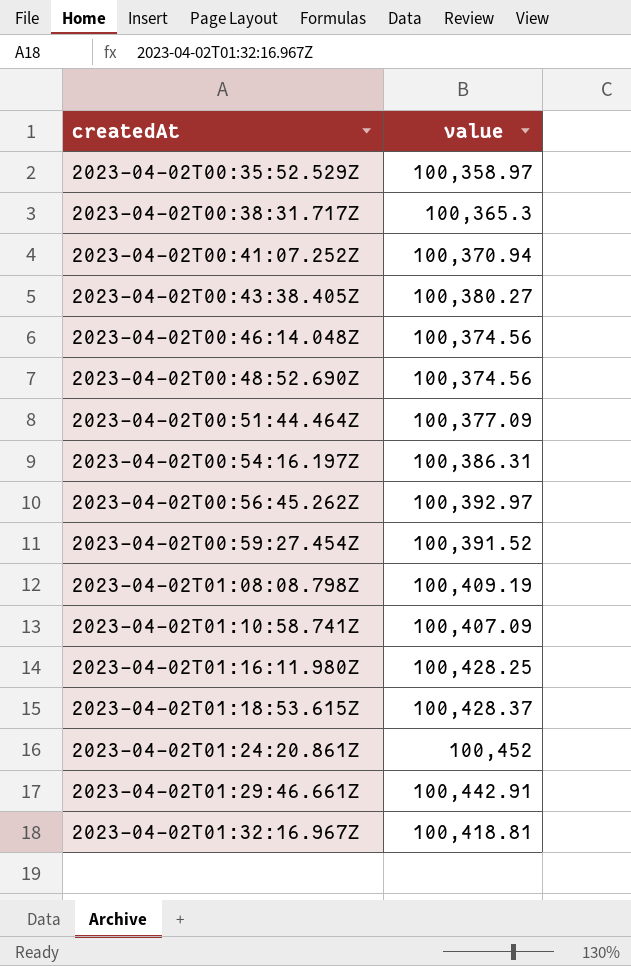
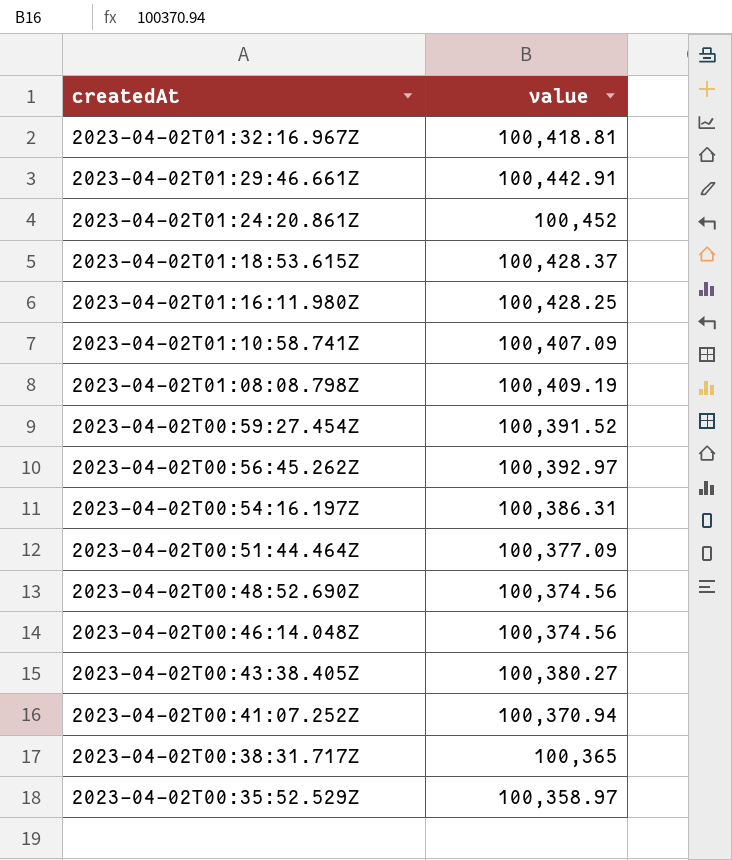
row order: createdAt ascending -> createdAt descending
2023-04-02T00:38:31.717Z | value: 100,365.3 -> 100,365

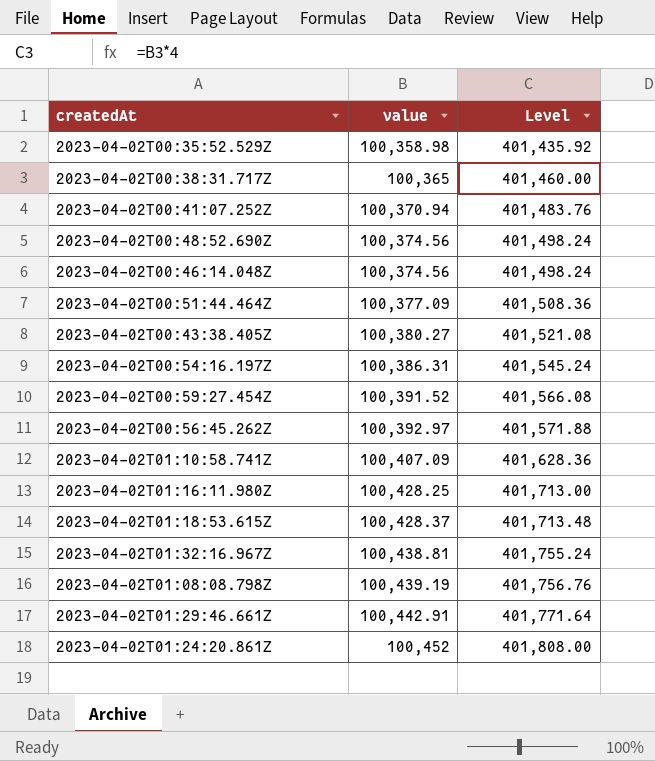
row order: createdAt descending -> value ascending
column Level | formula: none -> [value] * 4
2023-04-02T00:35:52.529Z | value: 100,358.97 -> 100,358.98
2023-04-02T01:32:16.967Z | value: 100,418.81 -> 100,438.81
2023-04-02T01:08:08.798Z | value: 100,409.19 -> 100,439.19

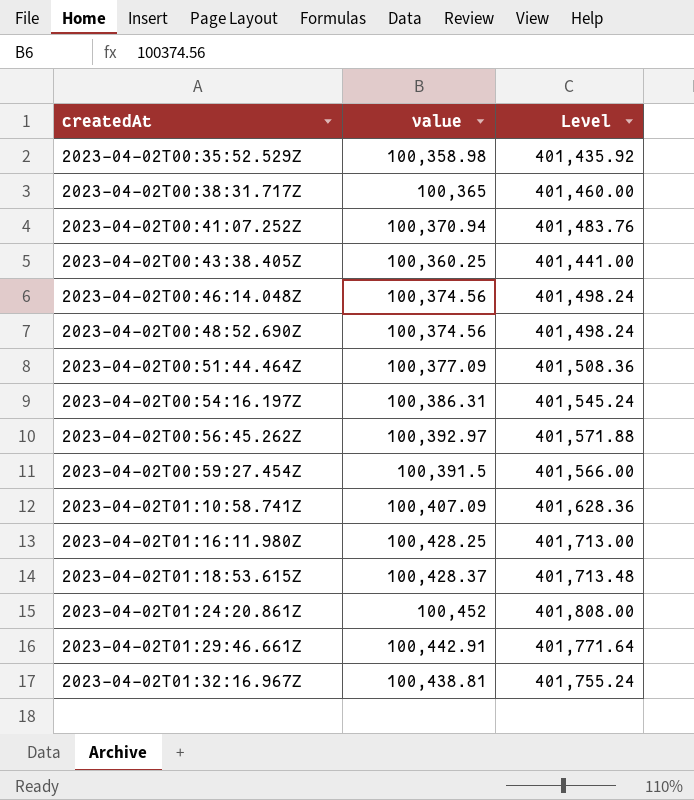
row order: value ascending -> createdAt ascending
row 2023-04-02T01:08:08.798Z: 100,439.19 | 401,756.76 -> none
2023-04-02T00:43:38.405Z | value: 100,380.27 -> 100,360.25
2023-04-02T00:43:38.405Z | Level: 401,521.08 -> 401,441.00
2023-04-02T00:59:27.454Z | value: 100,391.52 -> 100,391.5
2023-04-02T00:59:27.454Z | Level: 401,566.08 -> 401,566.00

